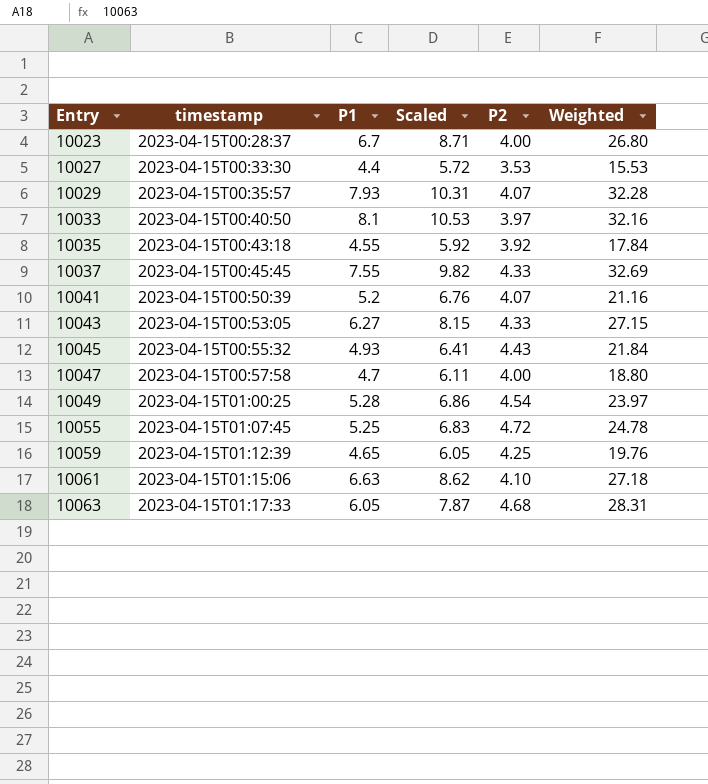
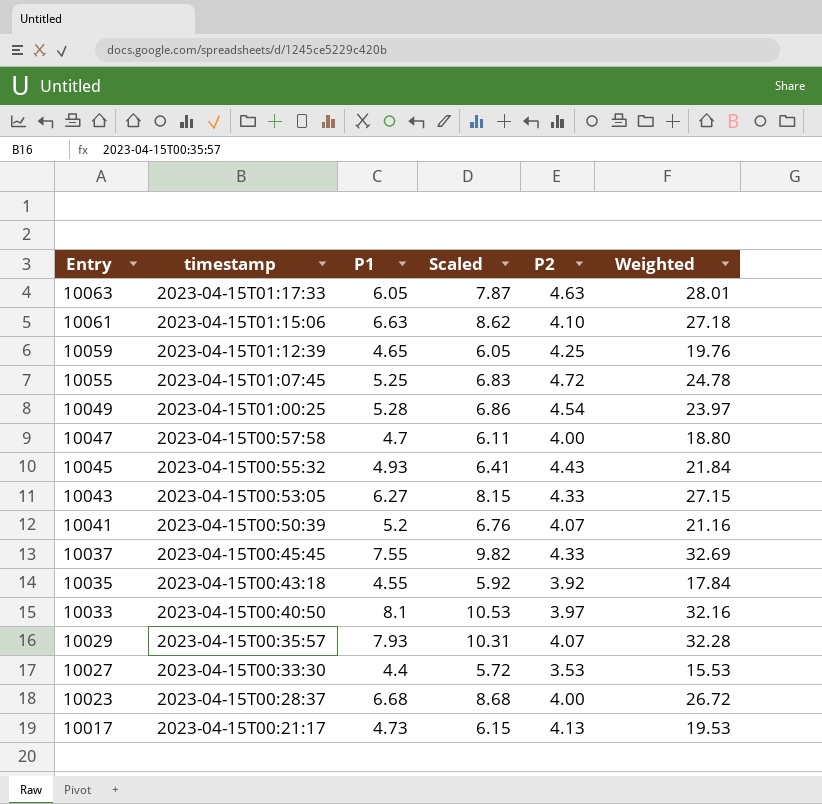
row order: Entry ascending -> Entry descending
10063 | P2: 4.68 -> 4.63
10063 | Weighted: 28.31 -> 28.01
10023 | P1: 6.7 -> 6.68
10023 | Scaled: 8.71 -> 8.68
10023 | Weighted: 26.80 -> 26.72
row 10017: none -> 2023-04-15T00:21:17 | 4.73 | 6.15 | 4.13 | 19.53

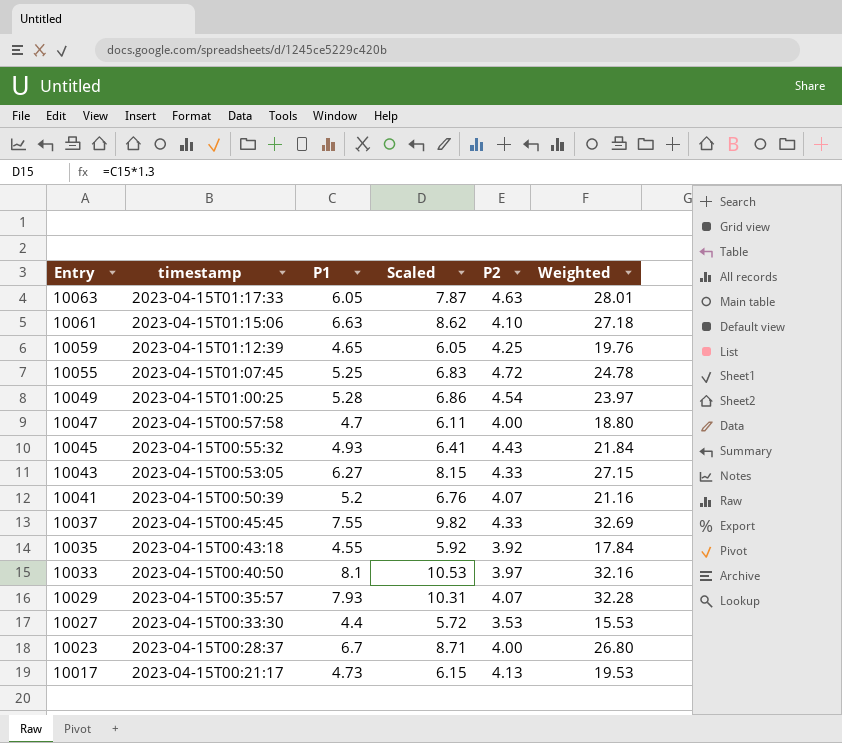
10023 | P1: 6.68 -> 6.7
10023 | Scaled: 8.68 -> 8.71
10023 | Weighted: 26.72 -> 26.80

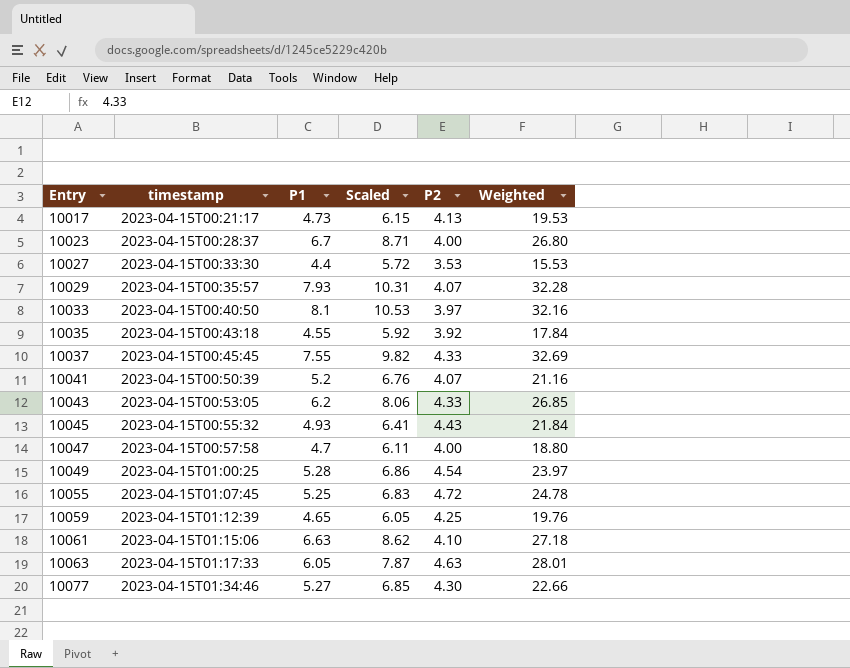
row order: Entry descending -> Entry ascending
10043 | P1: 6.27 -> 6.2
10043 | Scaled: 8.15 -> 8.06
10043 | Weighted: 27.15 -> 26.85
row 10077: none -> 2023-04-15T01:34:46 | 5.27 | 6.85 | 4.30 | 22.66

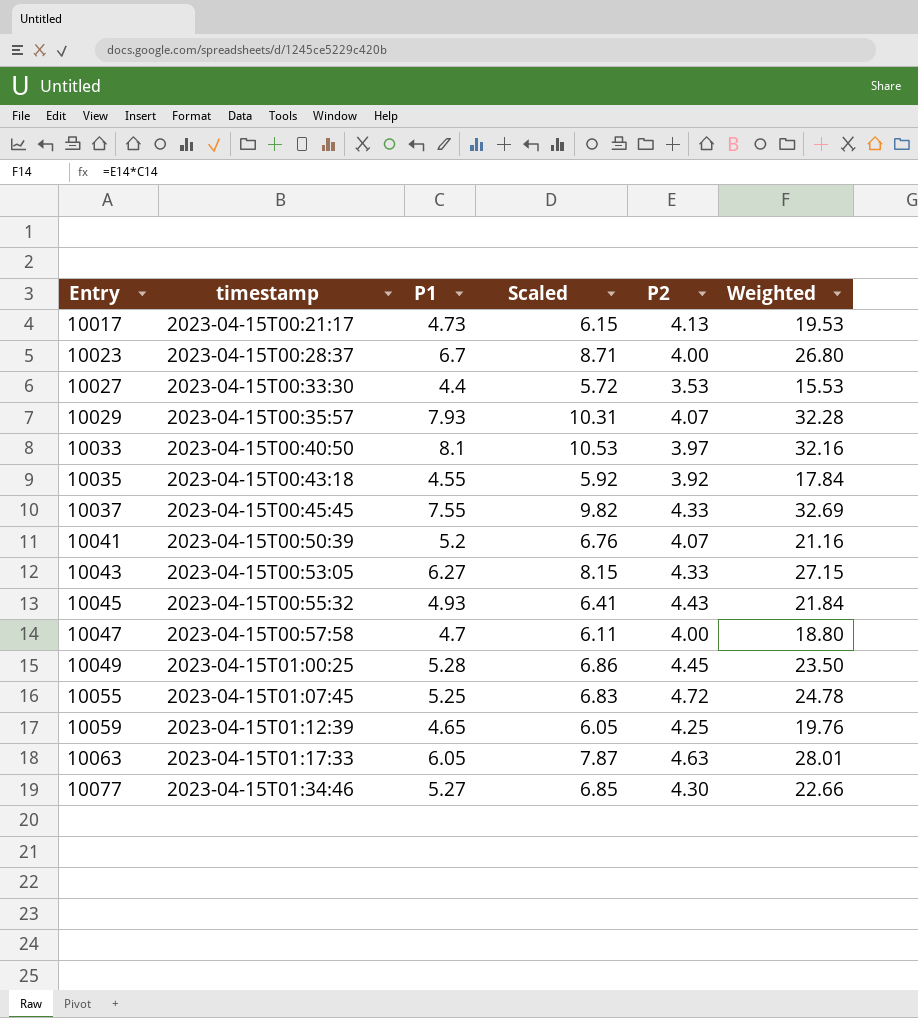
row 10061: 2023-04-15T01:15:06 | 6.63 | 8.62 | 4.10 | 27.18 -> none
10043 | P1: 6.2 -> 6.27
10043 | Scaled: 8.06 -> 8.15
10043 | Weighted: 26.85 -> 27.15
10049 | P2: 4.54 -> 4.45
10049 | Weighted: 23.97 -> 23.50

